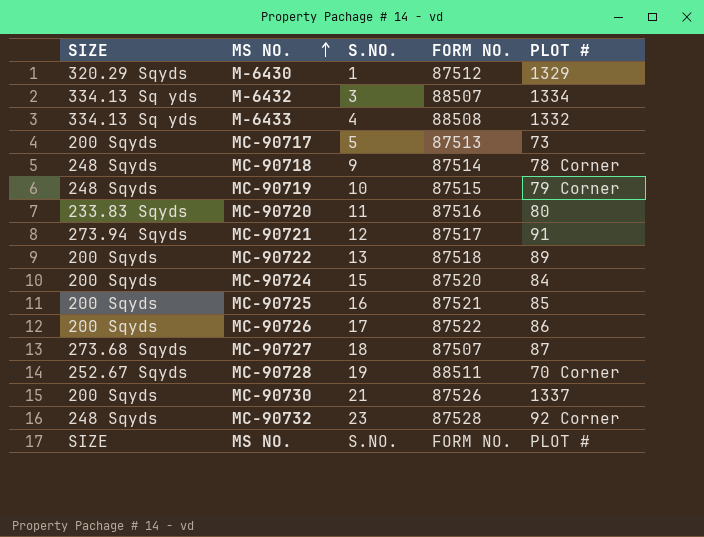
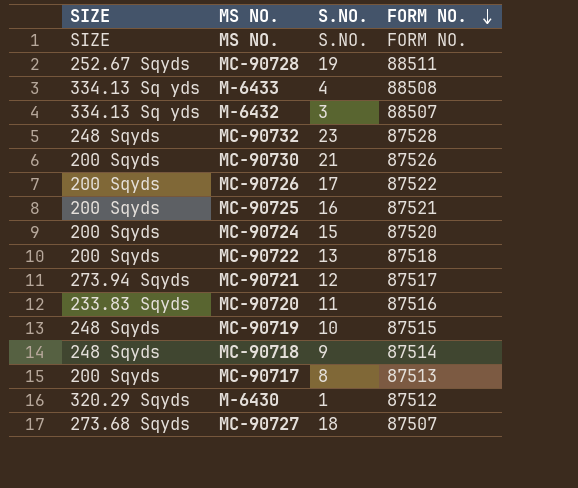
row order: MS NO. ascending -> FORM NO. descending
column PLOT # | position: 5 -> none
MC-90717 | S.NO.: 5 -> 8

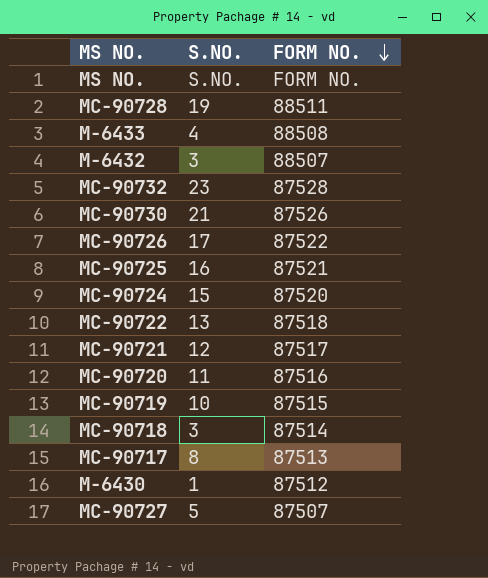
column SIZE | position: 1 -> none
MC-90718 | S.NO.: 9 -> 3
MC-90727 | S.NO.: 18 -> 5

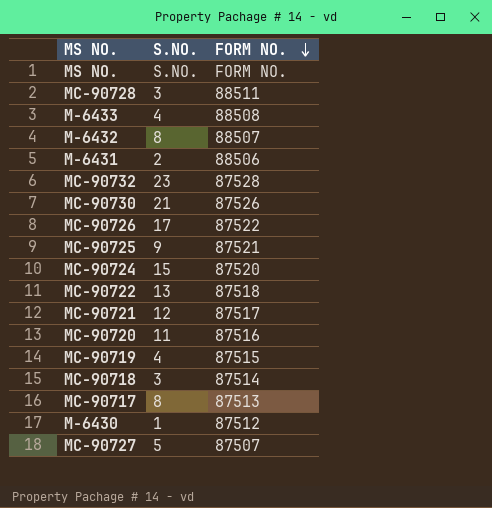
MC-90728 | S.NO.: 19 -> 3
M-6432 | S.NO.: 3 -> 8
row M-6431: none -> 2 | 88506
MC-90725 | S.NO.: 16 -> 9
MC-90719 | S.NO.: 10 -> 4

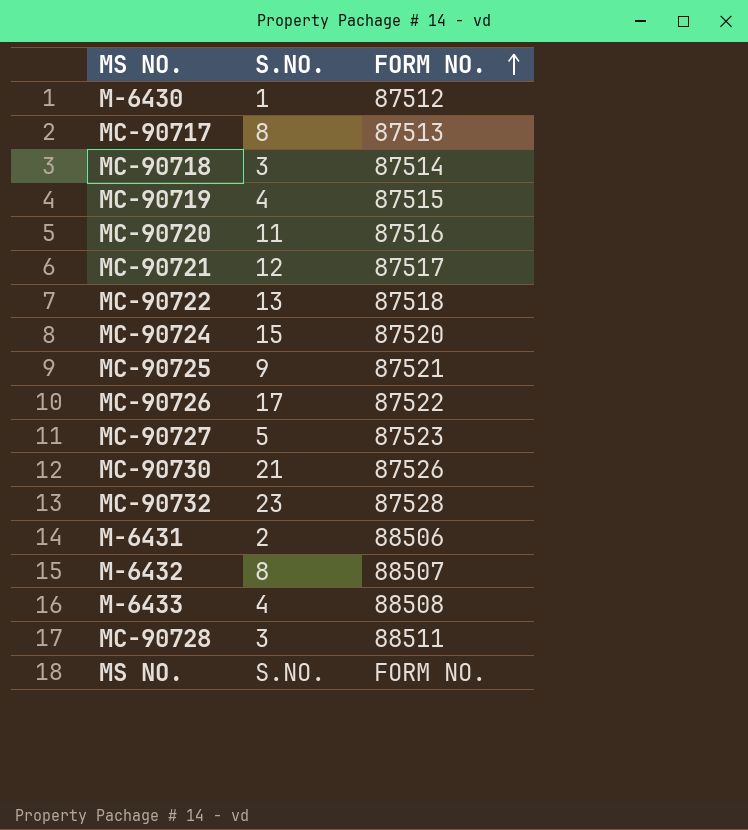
row order: FORM NO. descending -> FORM NO. ascending
MC-90727 | FORM NO.: 87507 -> 87523

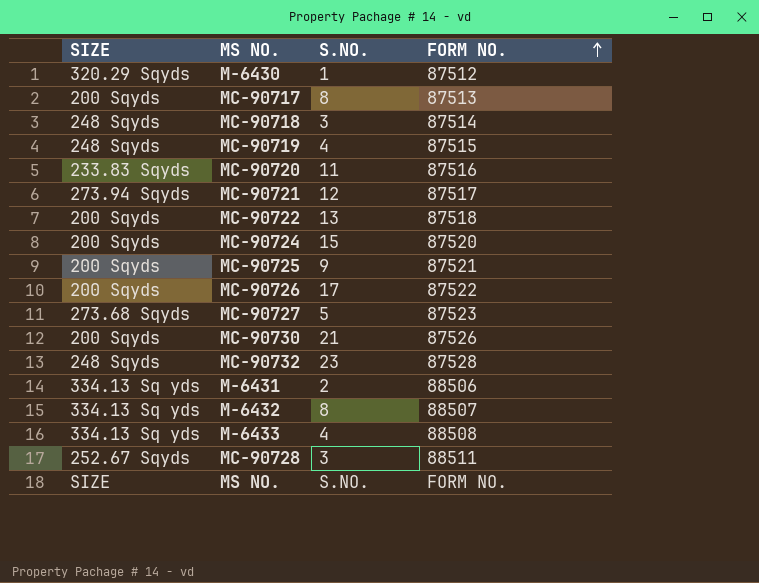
column SIZE | position: none -> 1

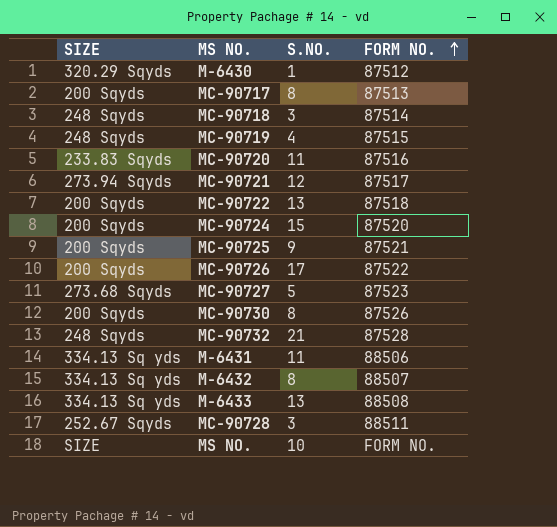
MC-90730 | S.NO.: 21 -> 8
MC-90732 | S.NO.: 23 -> 21
M-6431 | S.NO.: 2 -> 11
M-6433 | S.NO.: 4 -> 13
MS NO. | S.NO.: S.NO. -> 10

